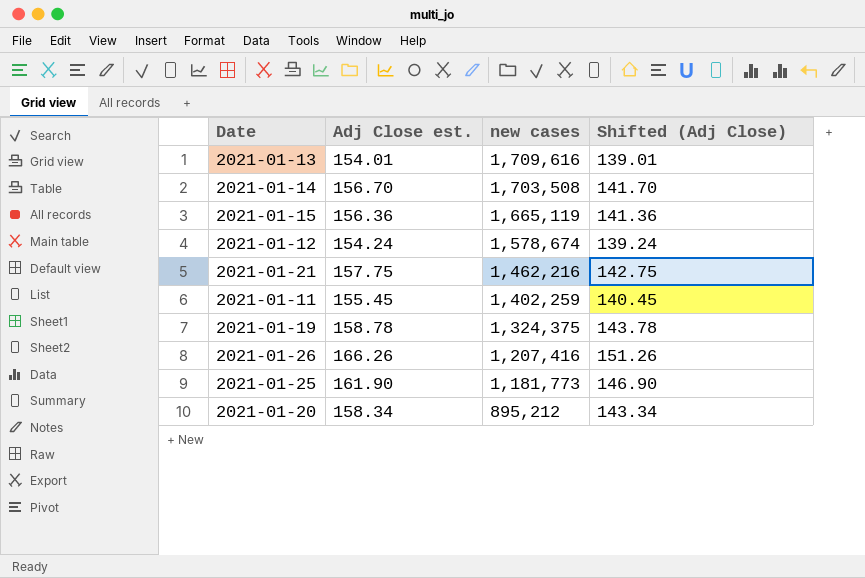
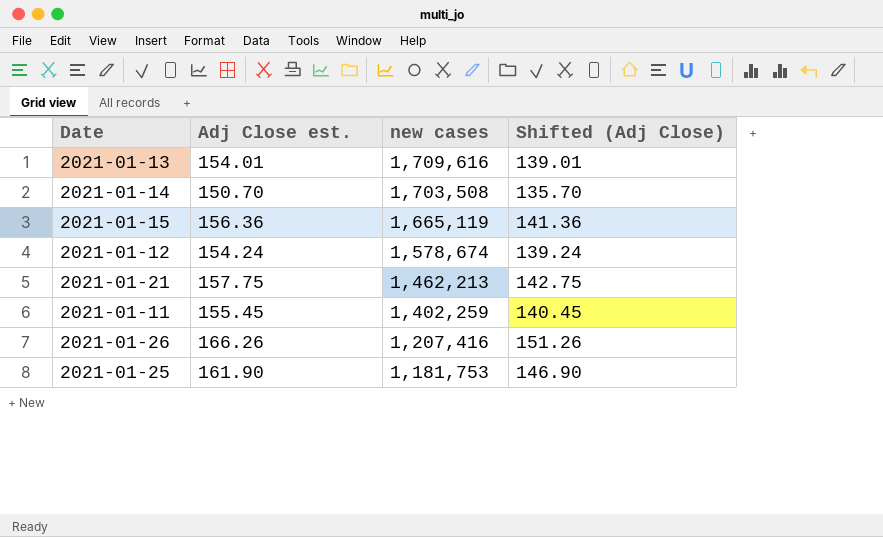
row 2021-01-19: 158.78 | 1,324,375 | 143.78 -> none
row 2021-01-20: 158.34 | 895,212 | 143.34 -> none
2021-01-14 | Adj Close est.: 156.70 -> 150.70
2021-01-14 | Shifted (Adj Close): 141.70 -> 135.70
2021-01-21 | new cases: 1,462,216 -> 1,462,213
2021-01-25 | new cases: 1,181,773 -> 1,181,753

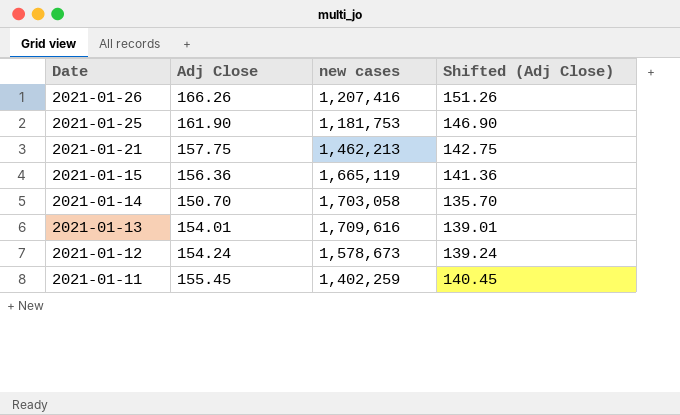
row order: new cases descending -> Date descending
column name: Adj Close est. -> Adj Close
2021-01-14 | new cases: 1,703,508 -> 1,703,058
2021-01-12 | new cases: 1,578,674 -> 1,578,673

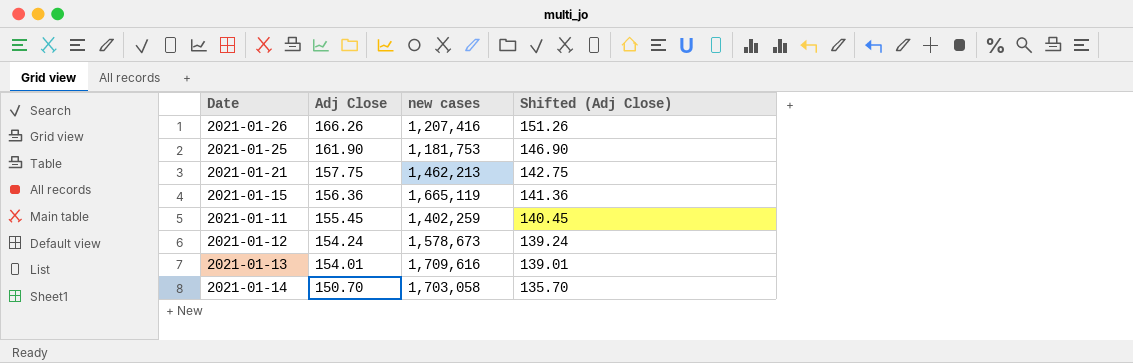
row order: Date descending -> Adj Close descending

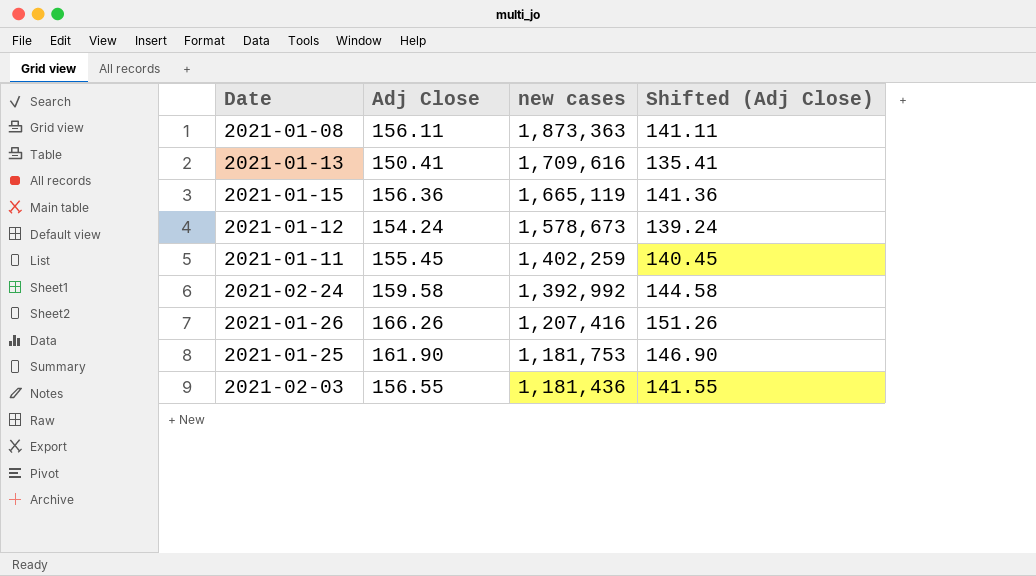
row order: Adj Close descending -> new cases descending
row 2021-01-21: 157.75 | 1,462,213 | 142.75 -> none
row 2021-01-14: 150.70 | 1,703,058 | 135.70 -> none
row 2021-01-08: none -> 156.11 | 1,873,363 | 141.11
2021-01-13 | Adj Close: 154.01 -> 150.41
2021-01-13 | Shifted (Adj Close): 139.01 -> 135.41
row 2021-02-24: none -> 159.58 | 1,392,992 | 144.58
row 2021-02-03: none -> 156.55 | 1,181,436 | 141.55

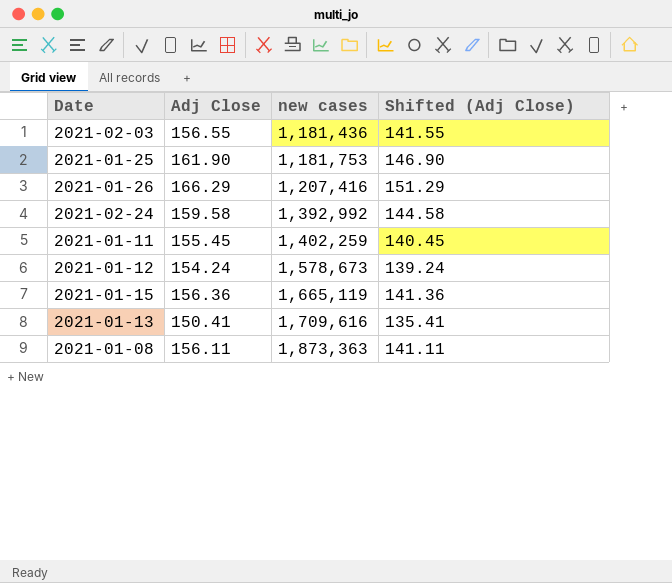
row order: new cases descending -> new cases ascending
2021-01-26 | Adj Close: 166.26 -> 166.29
2021-01-26 | Shifted (Adj Close): 151.26 -> 151.29

